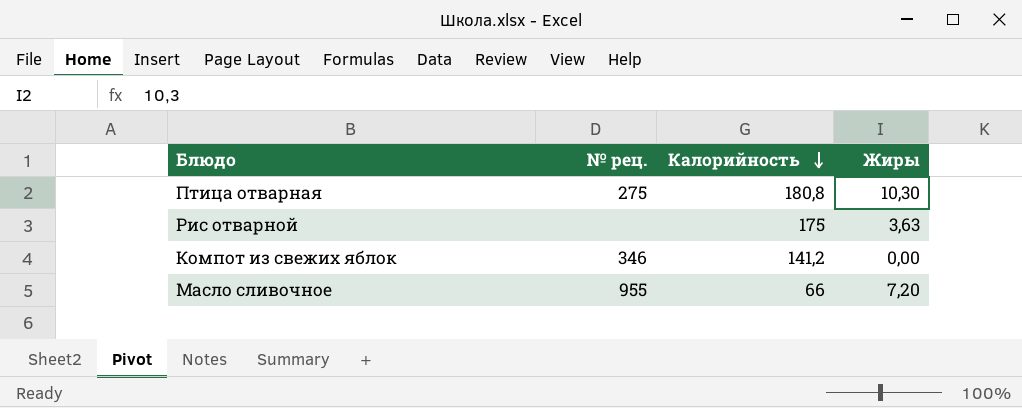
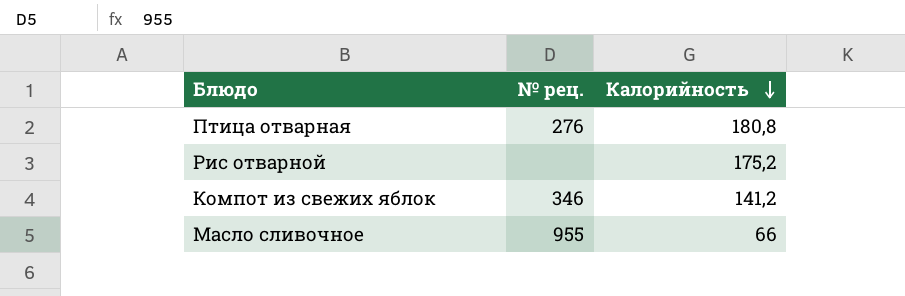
column Жиры | position: 4 -> none
Птица отварная | № рец.: 275 -> 276
Рис отварной | Калорийность: 175 -> 175,2

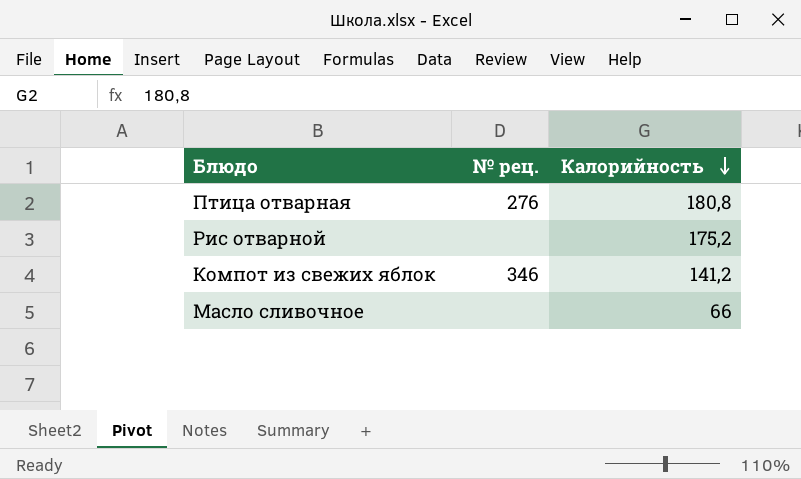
Масло сливочное | № рец.: 955 -> none

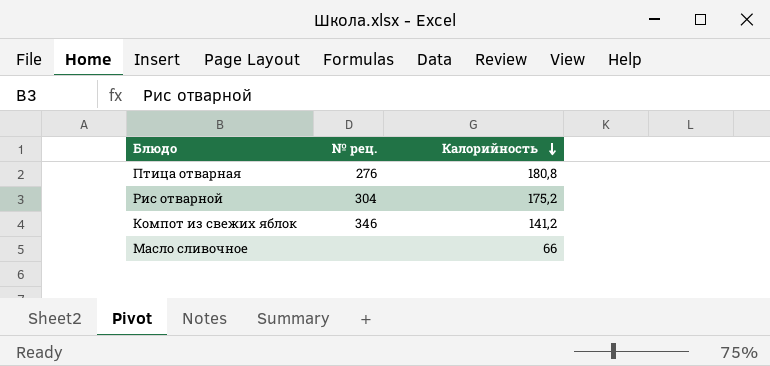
Рис отварной | № рец.: none -> 304

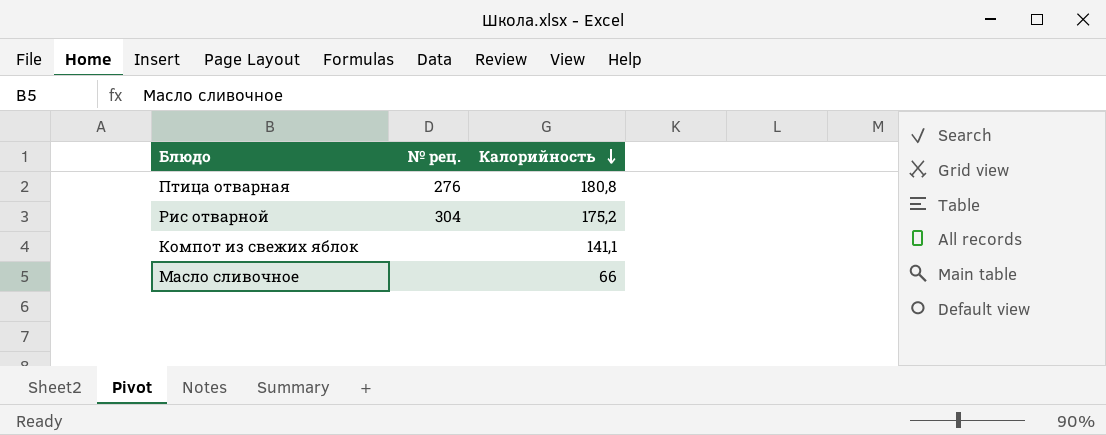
Компот из свежих яблок | № рец.: 346 -> none
Компот из свежих яблок | Калорийность: 141,2 -> 141,1

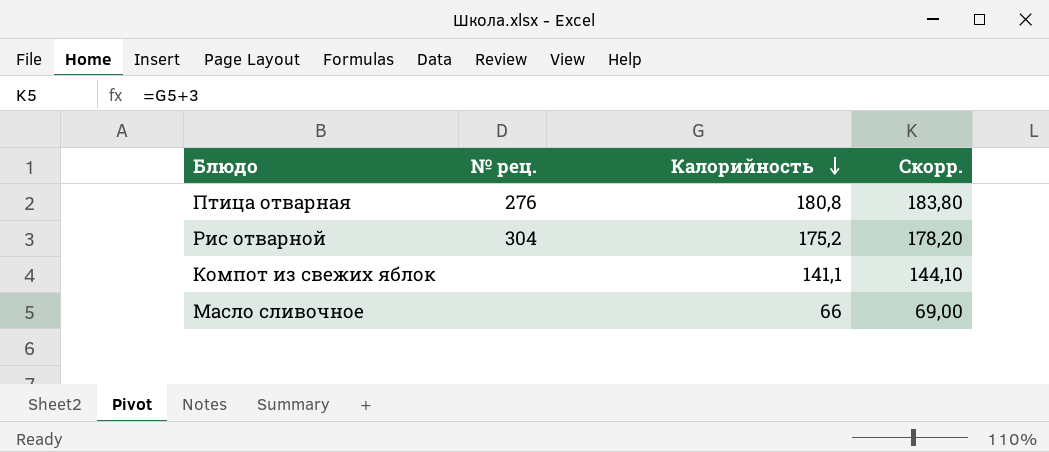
column Скорр. | formula: none -> [Калорийность] + 3

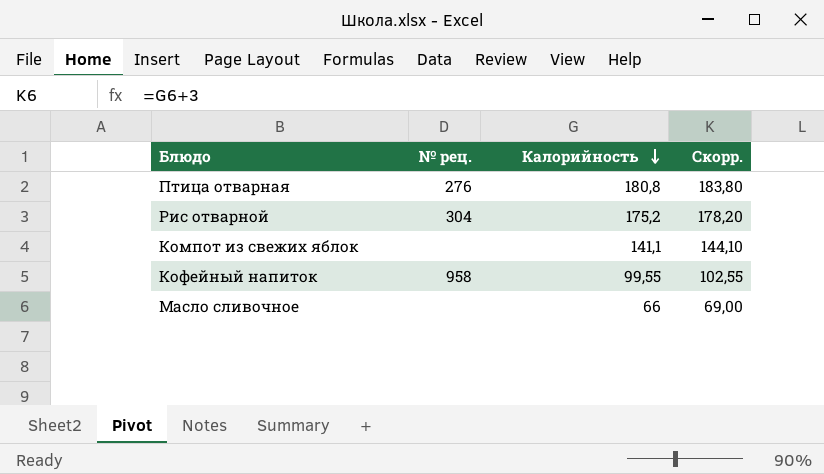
row Кофейный напиток: none -> 958 | 99,55 | 102,55

